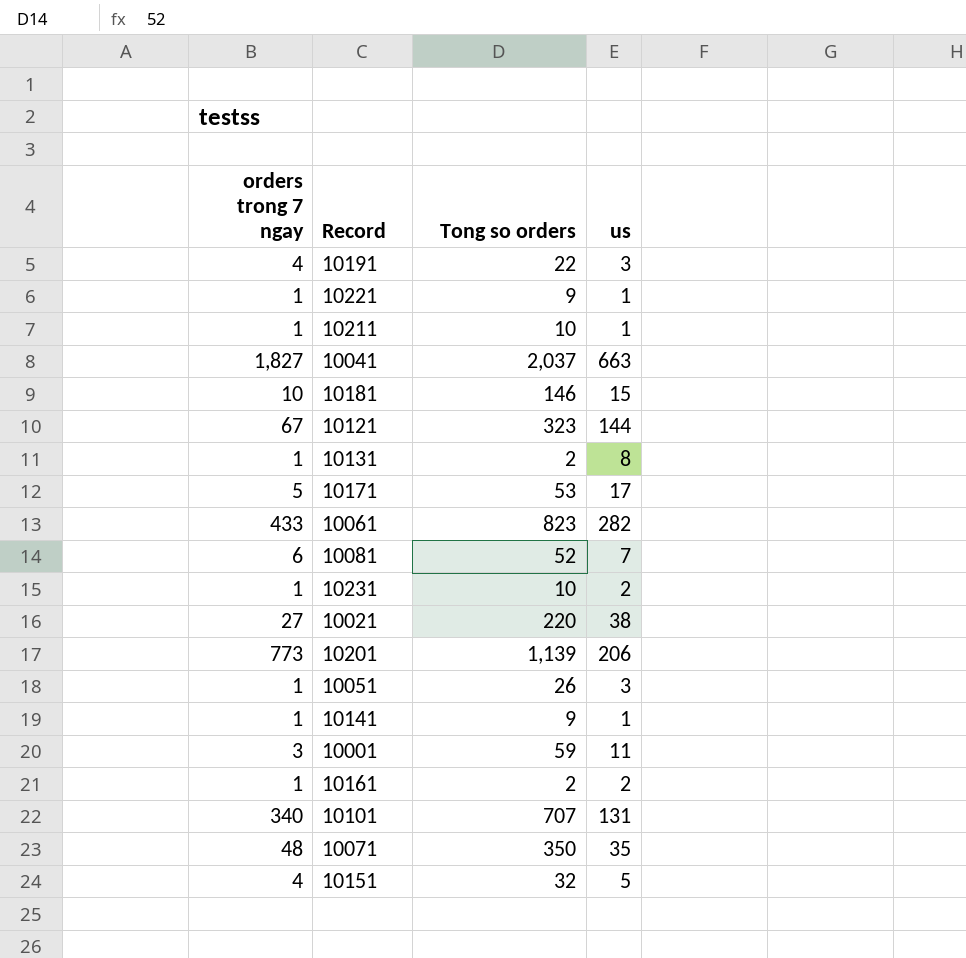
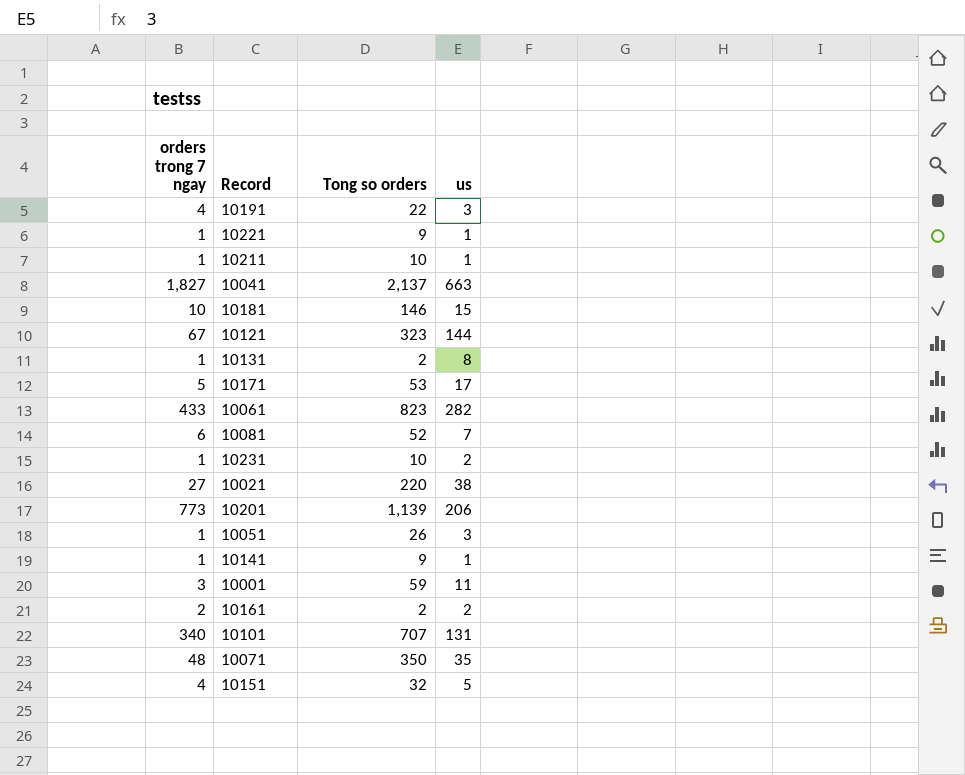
10041 | Tong so orders: 2,037 -> 2,137
10161 | orders trong 7 ngay: 1 -> 2

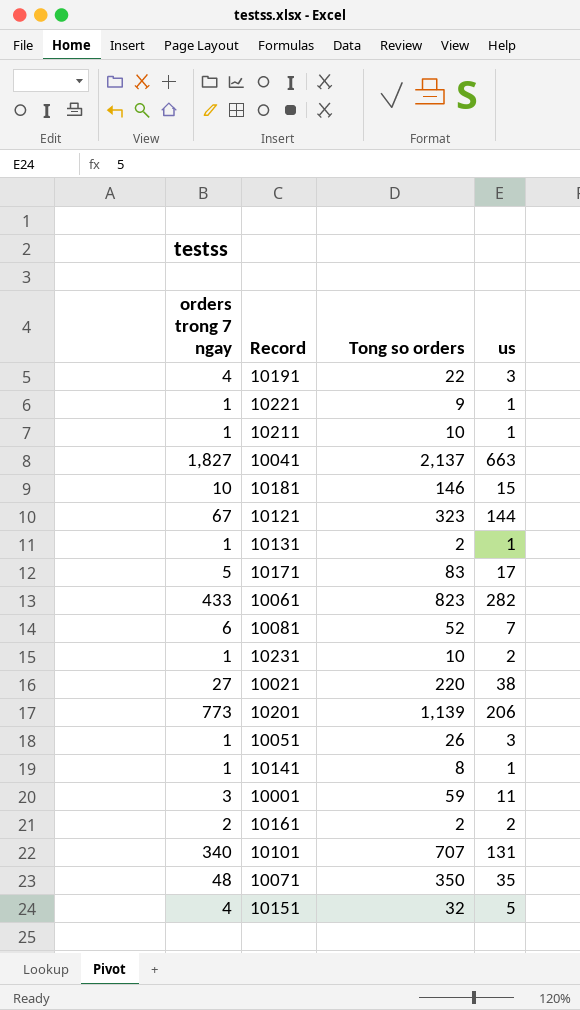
10131 | us: 8 -> 1
10171 | Tong so orders: 53 -> 83
10141 | Tong so orders: 9 -> 8

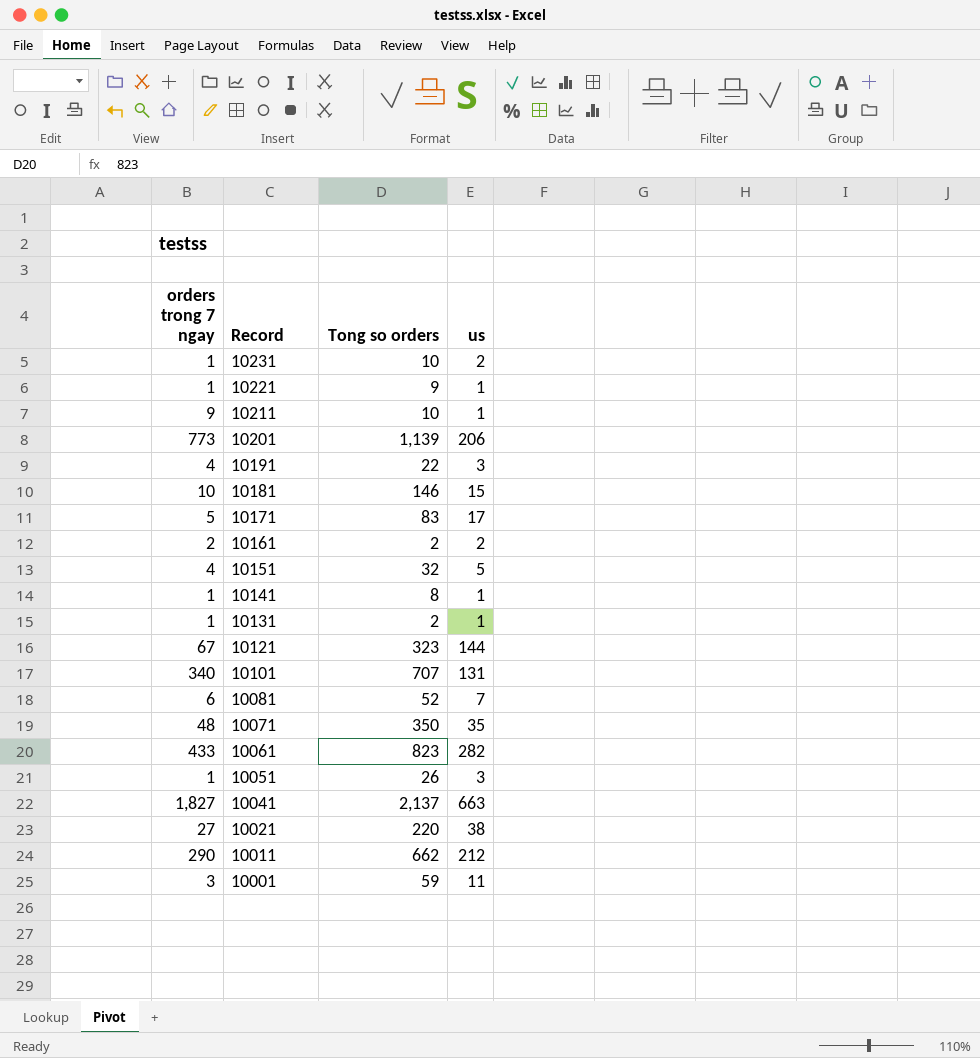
row order: none -> Record descending
10211 | orders trong 7 ngay: 1 -> 9
row 10011: none -> 290 | 662 | 212

